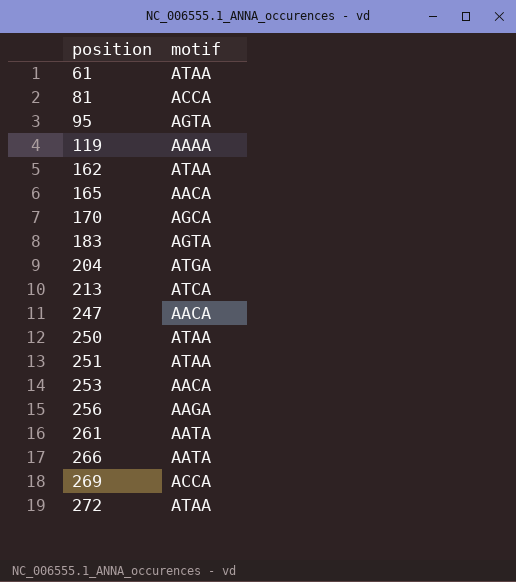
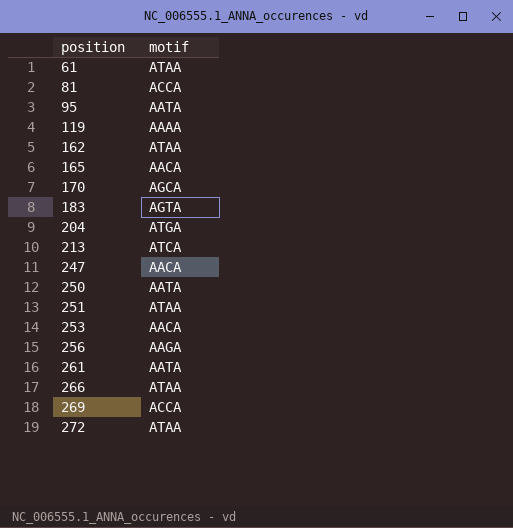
95 | motif: AGTA -> AATA
250 | motif: ATAA -> AATA
266 | motif: AATA -> ATAA

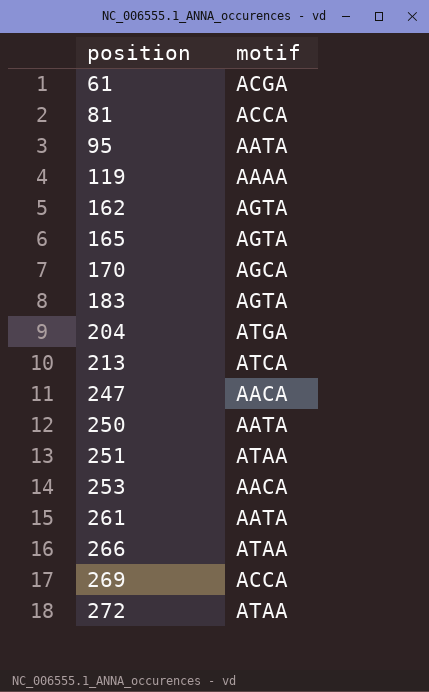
row 256: AAGA -> none
61 | motif: ATAA -> ACGA
162 | motif: ATAA -> AGTA
165 | motif: AACA -> AGTA

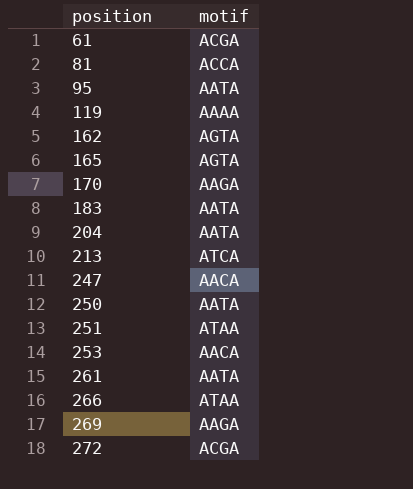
170 | motif: AGCA -> AAGA
183 | motif: AGTA -> AATA
204 | motif: ATGA -> AATA
269 | motif: ACCA -> AAGA
272 | motif: ATAA -> ACGA

